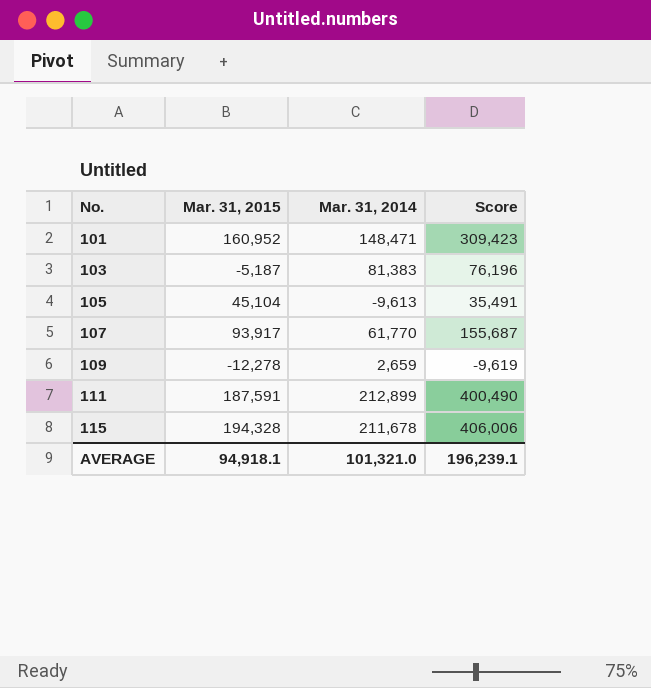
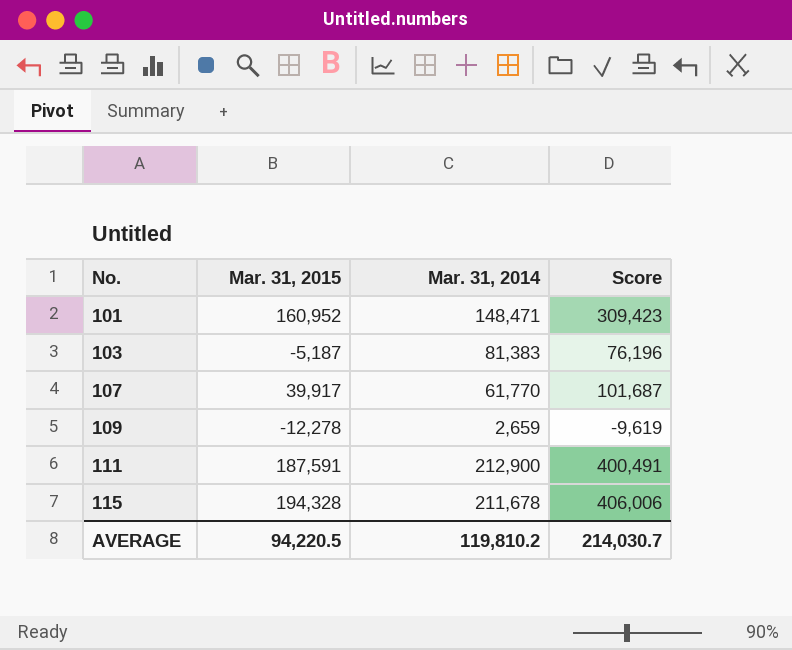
row 105: 45,104 | -9,613 | 35,491 -> none
107 | Mar. 31, 2015: 93,917 -> 39,917
107 | Score: 155,687 -> 101,687
111 | Mar. 31, 2014: 212,899 -> 212,900
111 | Score: 400,490 -> 400,491
AVERAGE | Mar. 31, 2015: 94,918.1 -> 94,220.5
AVERAGE | Mar. 31, 2014: 101,321.0 -> 119,810.2
AVERAGE | Score: 196,239.1 -> 214,030.7

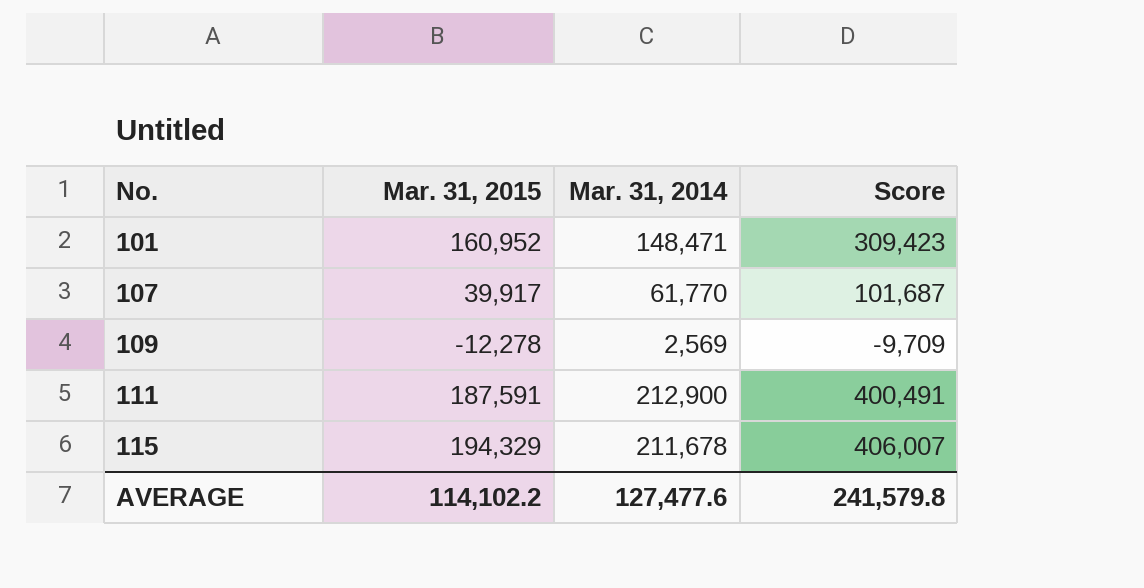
row 103: -5,187 | 81,383 | 76,196 -> none
109 | Mar. 31, 2014: 2,659 -> 2,569
109 | Score: -9,619 -> -9,709
115 | Mar. 31, 2015: 194,328 -> 194,329
115 | Score: 406,006 -> 406,007
AVERAGE | Mar. 31, 2015: 94,220.5 -> 114,102.2
AVERAGE | Mar. 31, 2014: 119,810.2 -> 127,477.6
AVERAGE | Score: 214,030.7 -> 241,579.8

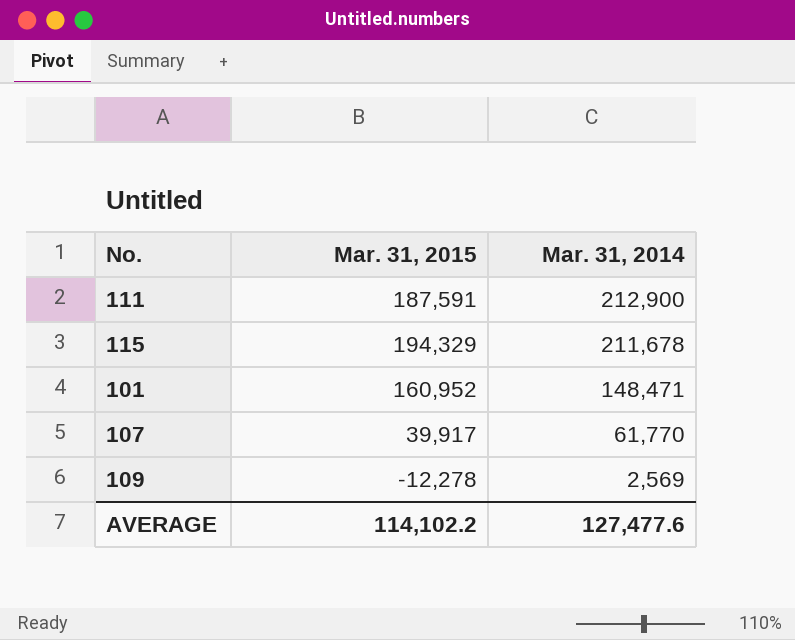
row order: No. ascending -> Mar. 31, 2014 descending
column Score | formula: [Mar. 31, 2015] + [Mar. 31, 2014] -> none

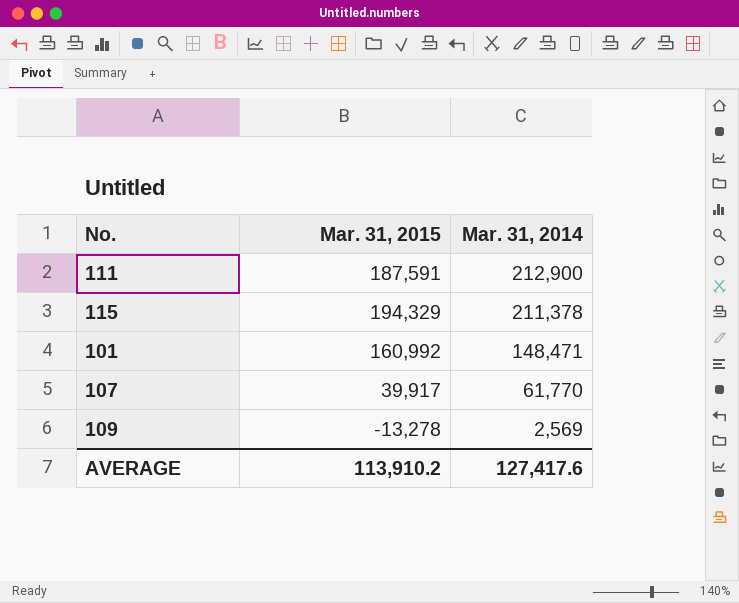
115 | Mar. 31, 2014: 211,678 -> 211,378
101 | Mar. 31, 2015: 160,952 -> 160,992
109 | Mar. 31, 2015: -12,278 -> -13,278
AVERAGE | Mar. 31, 2015: 114,102.2 -> 113,910.2
AVERAGE | Mar. 31, 2014: 127,477.6 -> 127,417.6

